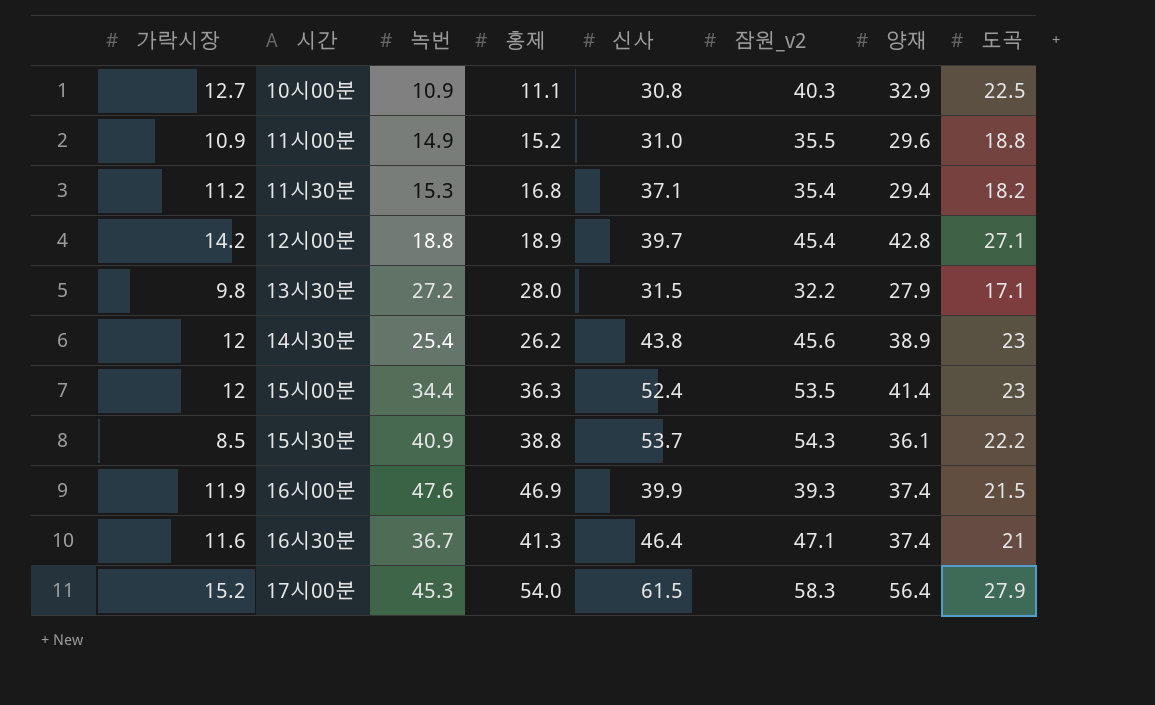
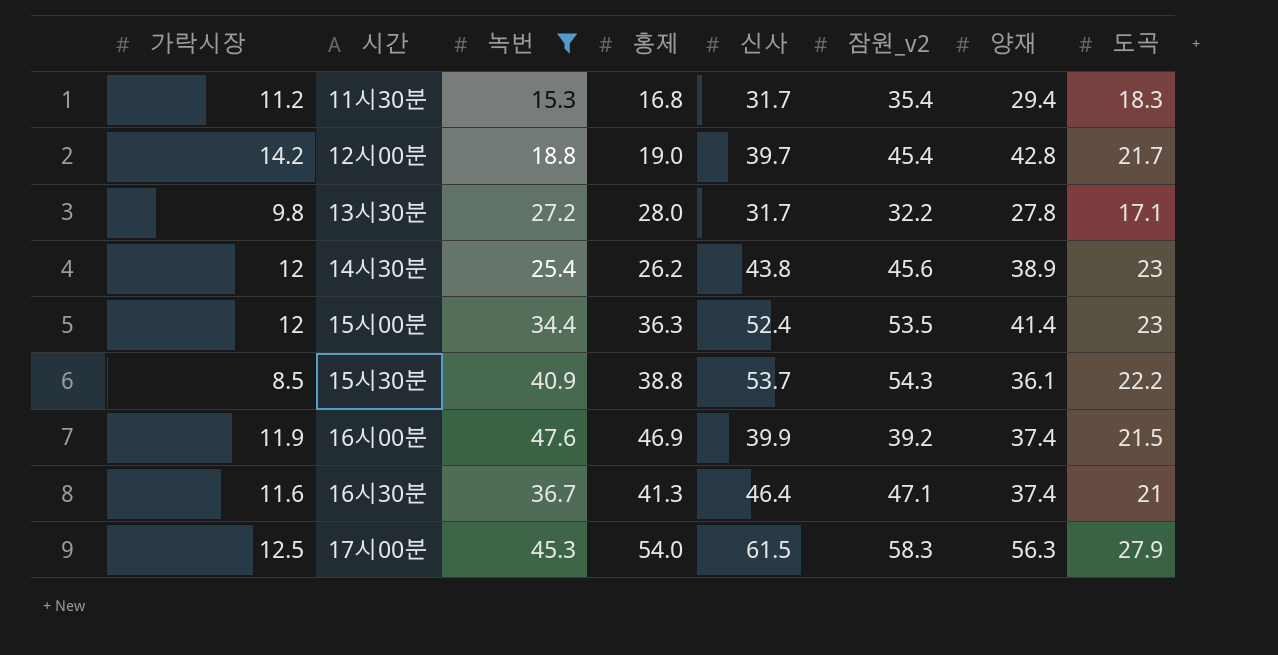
filter: none -> 녹번 >= 15.3
11시30분 | 신사: 37.1 -> 31.7
11시30분 | 도곡: 18.2 -> 18.3
12시00분 | 홍제: 18.9 -> 19.0
12시00분 | 도곡: 27.1 -> 21.7
13시30분 | 신사: 31.5 -> 31.7
13시30분 | 양재: 27.9 -> 27.8
16시00분 | 잠원_v2: 39.3 -> 39.2
17시00분 | 가락시장: 15.2 -> 12.5
17시00분 | 양재: 56.4 -> 56.3

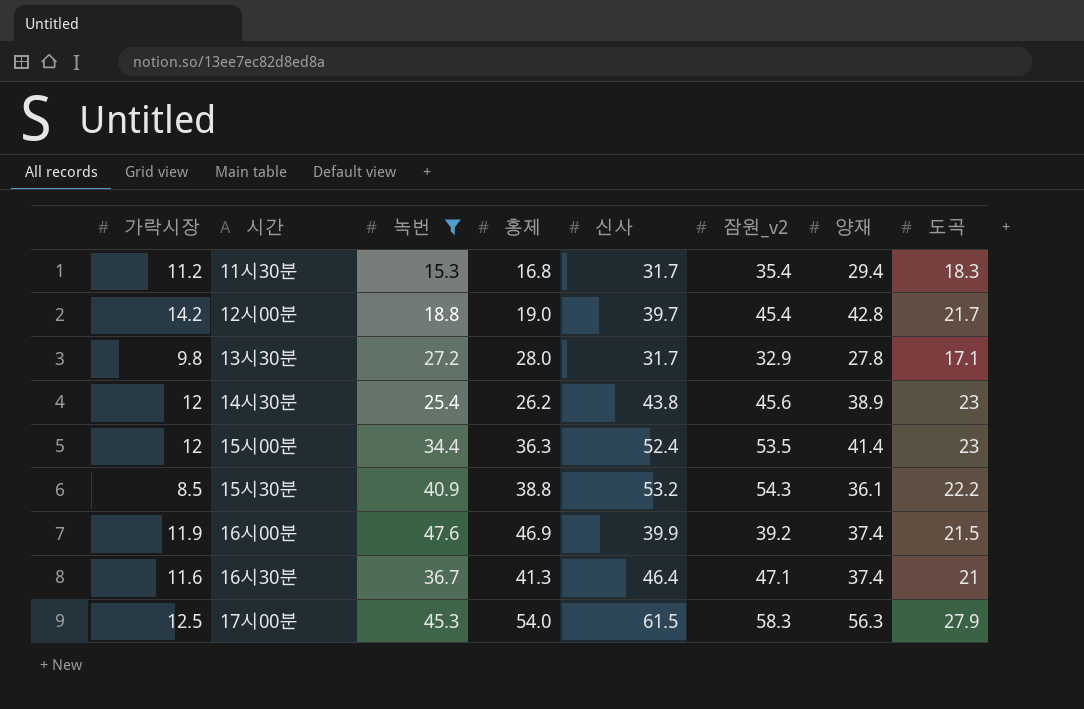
13시30분 | 잠원_v2: 32.2 -> 32.9
15시30분 | 신사: 53.7 -> 53.2

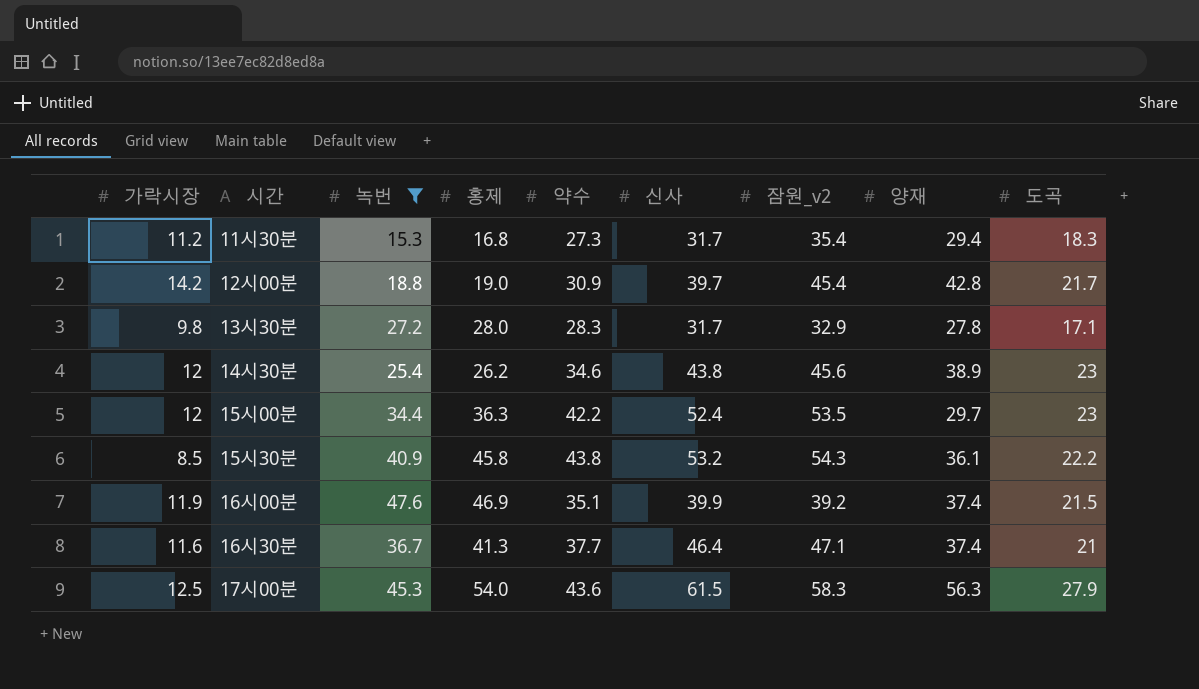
column 약수 | position: none -> 5
15시00분 | 양재: 41.4 -> 29.7
15시30분 | 홍제: 38.8 -> 45.8

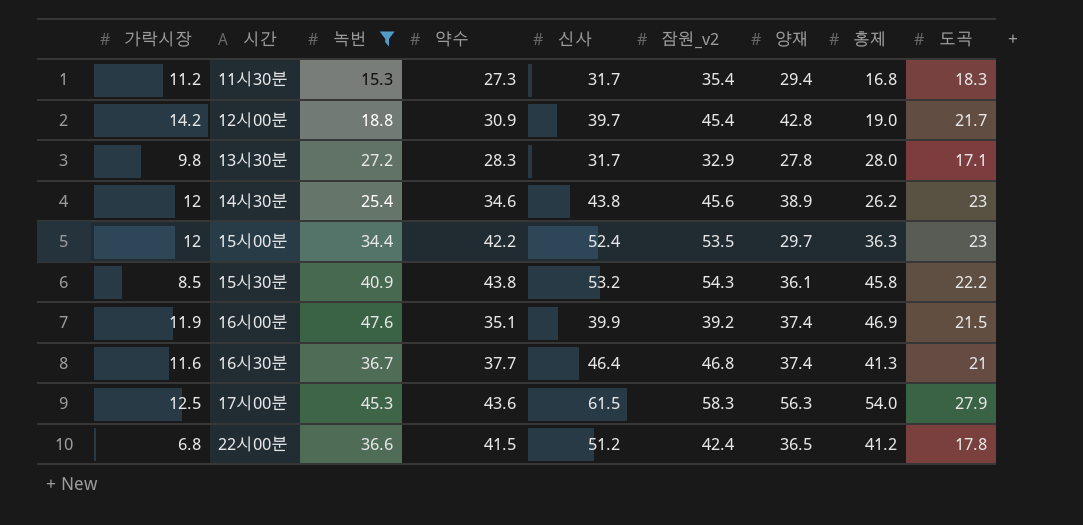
column 홍제 | position: 4 -> 8
16시30분 | 잠원_v2: 47.1 -> 46.8
row 22시00분: none -> 6.8 | 36.6 | 41.5 | 51.2 | 42.4 | 36.5 | 41.2 | 17.8

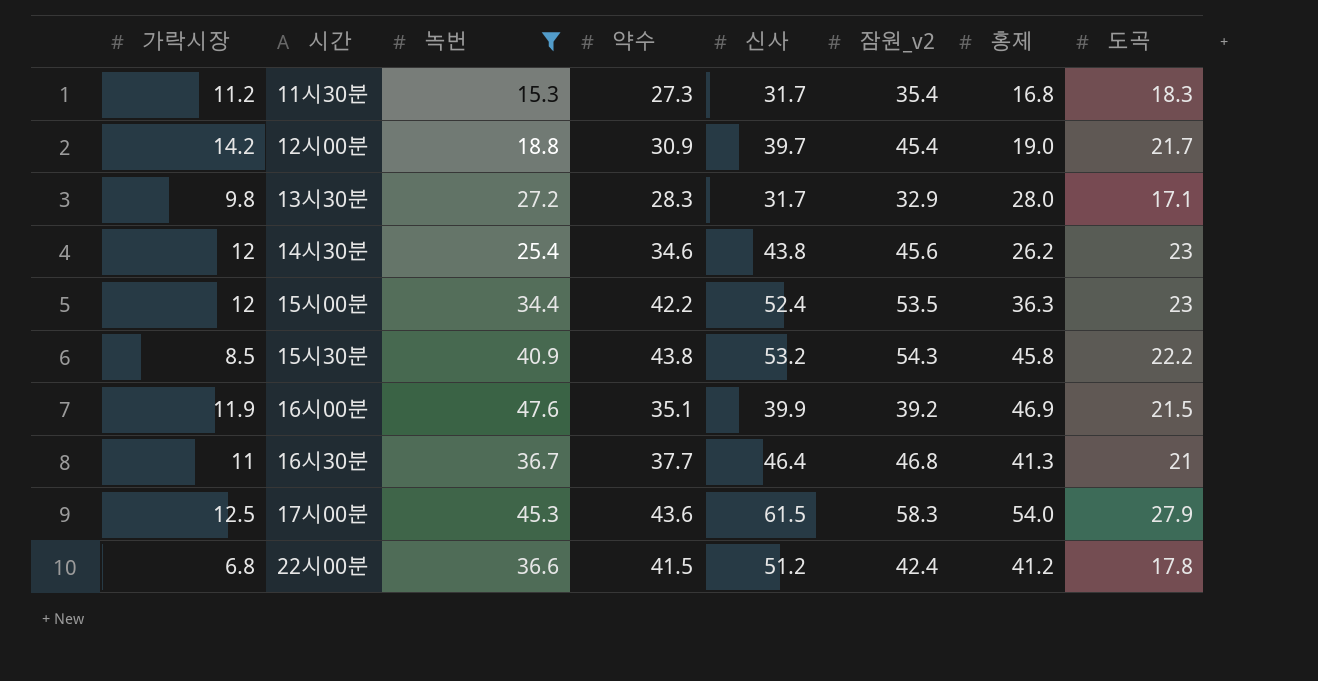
column 양재 | position: 7 -> none
16시30분 | 가락시장: 11.6 -> 11

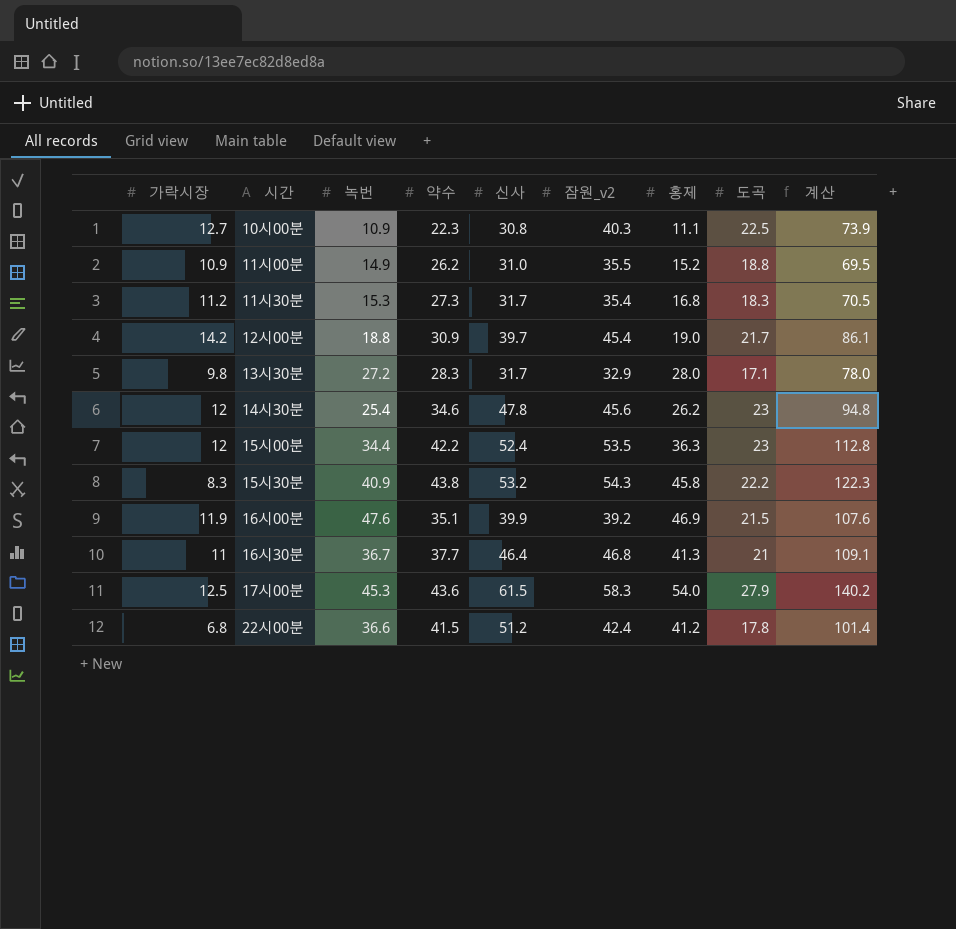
filter: 녹번 >= 15.3 -> none
column 계산 | formula: none -> [잠원_v2] + [홍제] + [도곡]
14시30분 | 신사: 43.8 -> 47.8
15시30분 | 가락시장: 8.5 -> 8.3

